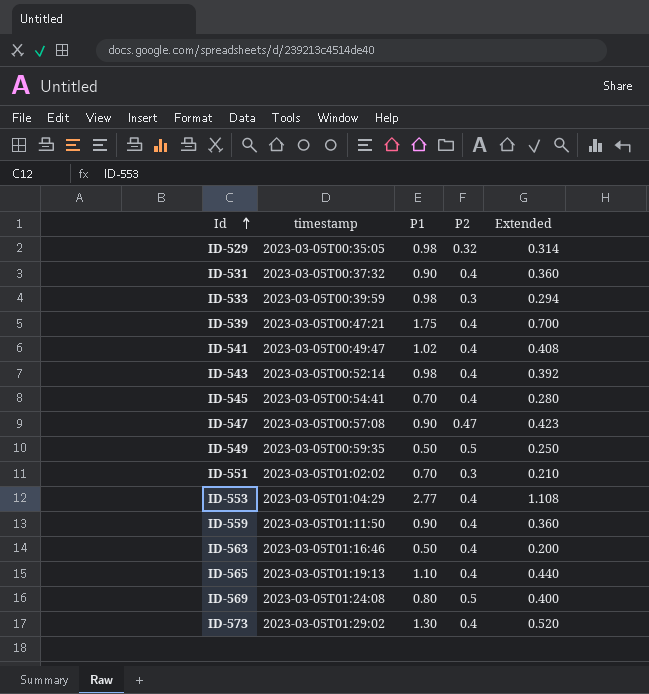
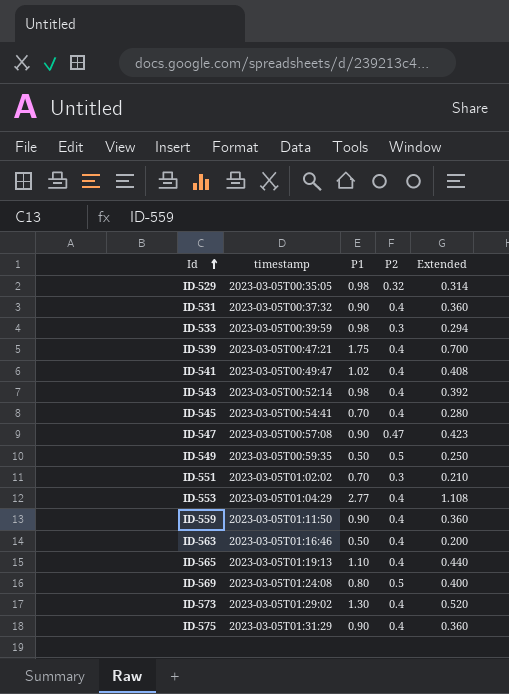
row ID-575: none -> 2023-03-05T01:31:29 | 0.90 | 0.4 | 0.360

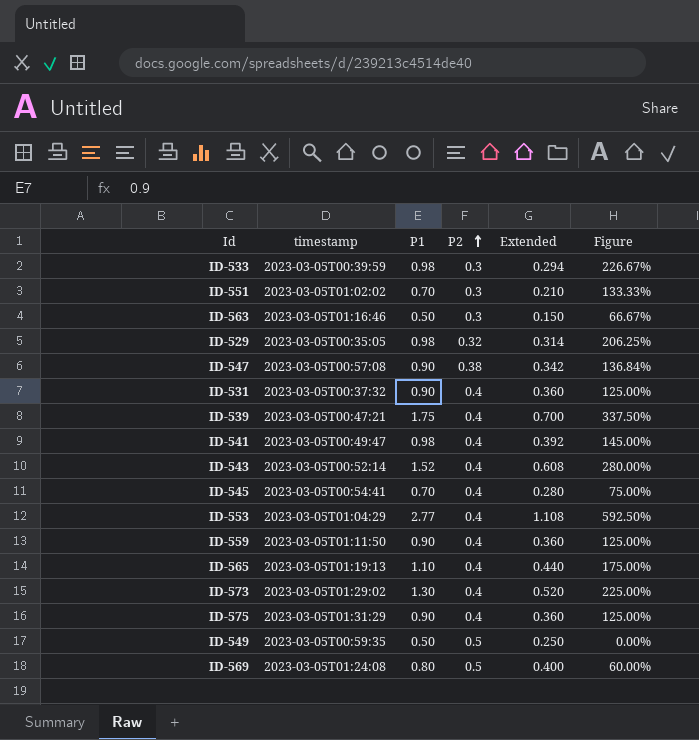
row order: Id ascending -> P2 ascending
column Figure | formula: none -> ([P1] - [P2]) / [P2]
ID-563 | P2: 0.4 -> 0.3
ID-563 | Extended: 0.200 -> 0.150
ID-547 | P2: 0.47 -> 0.38
ID-547 | Extended: 0.423 -> 0.342
ID-541 | P1: 1.02 -> 0.98
ID-541 | Extended: 0.408 -> 0.392
ID-543 | P1: 0.98 -> 1.52
ID-543 | Extended: 0.392 -> 0.608

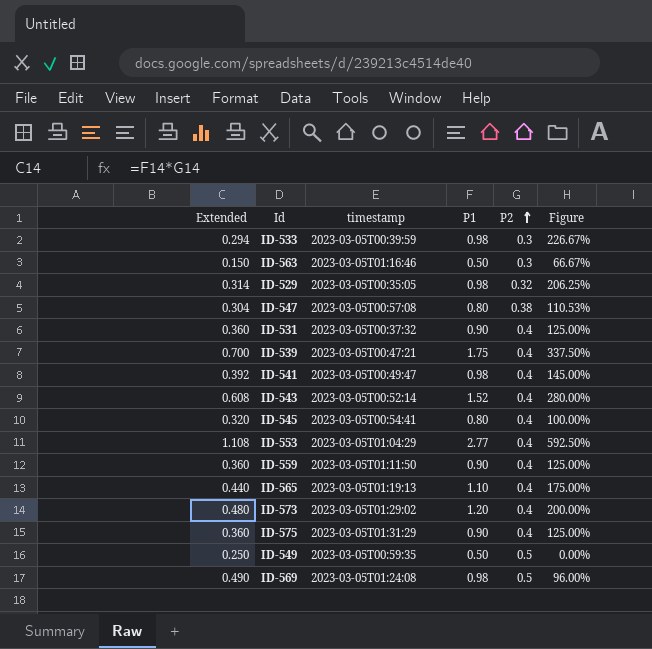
column Extended | position: 5 -> 1
row ID-551: 2023-03-05T01:02:02 | 0.70 | 0.3 | 0.210 | 133.33% -> none
ID-547 | Extended: 0.342 -> 0.304
ID-547 | P1: 0.90 -> 0.80
ID-547 | Figure: 136.84% -> 110.53%
ID-545 | Extended: 0.280 -> 0.320
ID-545 | P1: 0.70 -> 0.80
ID-545 | Figure: 75.00% -> 100.00%
ID-573 | Extended: 0.520 -> 0.480
ID-573 | P1: 1.30 -> 1.20
ID-573 | Figure: 225.00% -> 200.00%
ID-569 | Extended: 0.400 -> 0.490
ID-569 | P1: 0.80 -> 0.98
ID-569 | Figure: 60.00% -> 96.00%

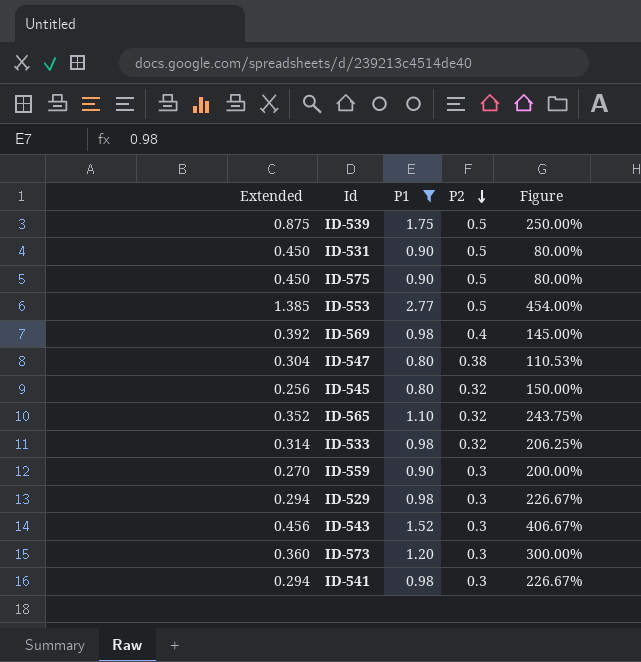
filter: none -> P1 != 0.50
row order: P2 ascending -> P2 descending
column timestamp | position: 3 -> none
ID-539 | Extended: 0.700 -> 0.875
ID-539 | P2: 0.4 -> 0.5
ID-539 | Figure: 337.50% -> 250.00%
ID-531 | Extended: 0.360 -> 0.450
ID-531 | P2: 0.4 -> 0.5
ID-531 | Figure: 125.00% -> 80.00%
ID-575 | Extended: 0.360 -> 0.450
ID-575 | P2: 0.4 -> 0.5
ID-575 | Figure: 125.00% -> 80.00%
ID-553 | Extended: 1.108 -> 1.385
ID-553 | P2: 0.4 -> 0.5
ID-553 | Figure: 592.50% -> 454.00%
ID-569 | Extended: 0.490 -> 0.392
ID-569 | P2: 0.5 -> 0.4
ID-569 | Figure: 96.00% -> 145.00%
ID-545 | Extended: 0.320 -> 0.256
ID-545 | P2: 0.4 -> 0.32
ID-545 | Figure: 100.00% -> 150.00%
ID-565 | Extended: 0.440 -> 0.352
ID-565 | P2: 0.4 -> 0.32
ID-565 | Figure: 175.00% -> 243.75%
ID-533 | Extended: 0.294 -> 0.314
ID-533 | P2: 0.3 -> 0.32
ID-533 | Figure: 226.67% -> 206.25%
ID-559 | Extended: 0.360 -> 0.270
ID-559 | P2: 0.4 -> 0.3
ID-559 | Figure: 125.00% -> 200.00%
ID-529 | Extended: 0.314 -> 0.294
ID-529 | P2: 0.32 -> 0.3
ID-529 | Figure: 206.25% -> 226.67%
ID-543 | Extended: 0.608 -> 0.456
ID-543 | P2: 0.4 -> 0.3
ID-543 | Figure: 280.00% -> 406.67%
ID-573 | Extended: 0.480 -> 0.360
ID-573 | P2: 0.4 -> 0.3
ID-573 | Figure: 200.00% -> 300.00%
ID-541 | Extended: 0.392 -> 0.294
ID-541 | P2: 0.4 -> 0.3
ID-541 | Figure: 145.00% -> 226.67%

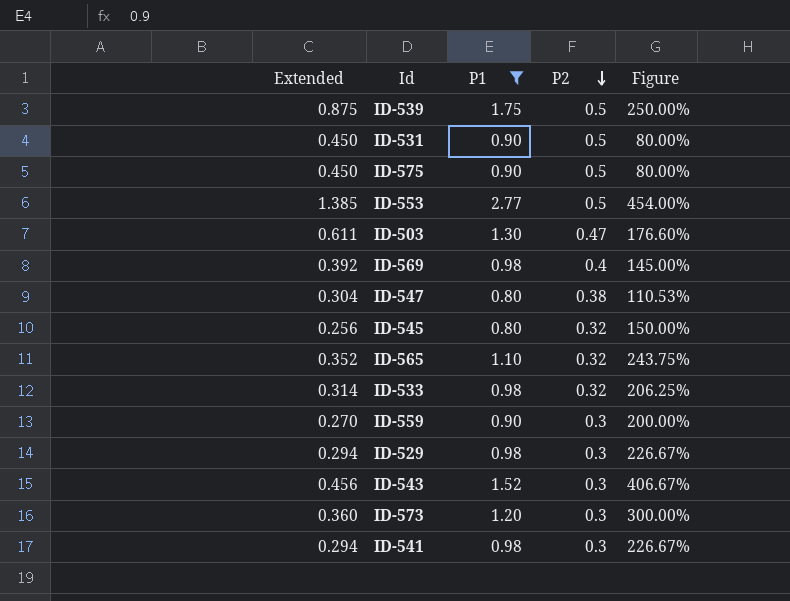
row ID-503: none -> 0.611 | 1.30 | 0.47 | 176.60%

